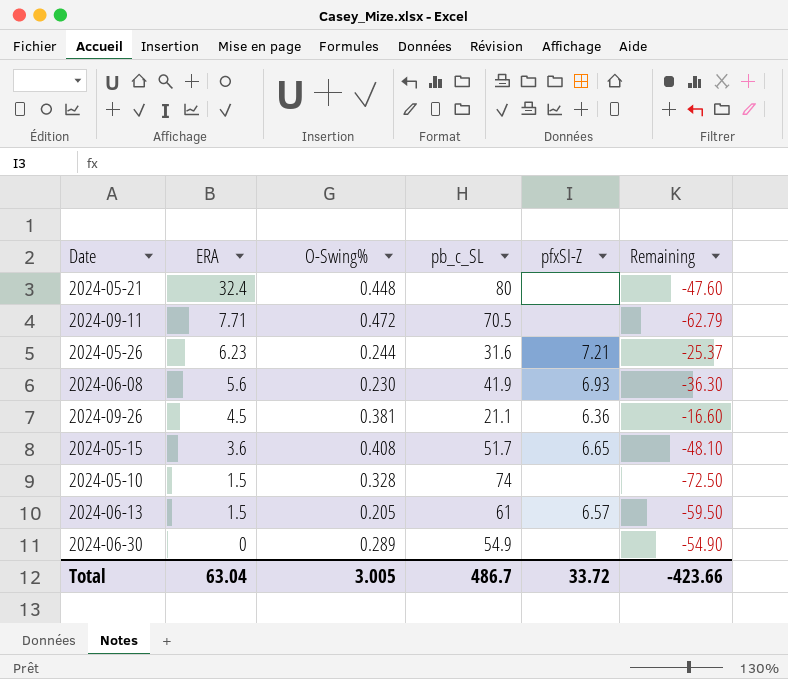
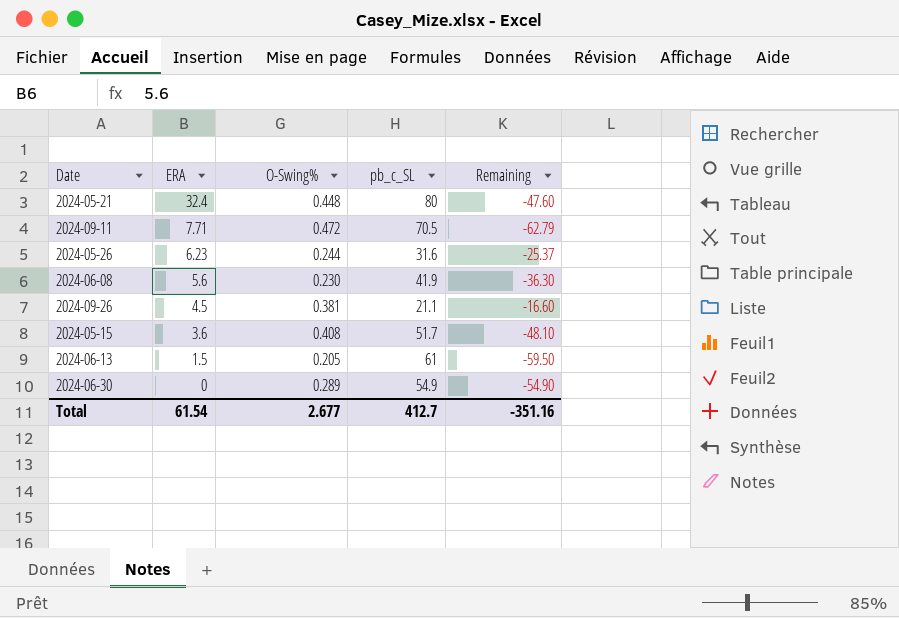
column pfxSI-Z | position: 5 -> none
row 2024-05-10: 1.5 | 0.328 | 74 | none | -72.50 -> none
Total | ERA: 63.04 -> 61.54
Total | O-Swing%: 3.005 -> 2.677
Total | pb_c_SL: 486.7 -> 412.7
Total | Remaining: -423.66 -> -351.16

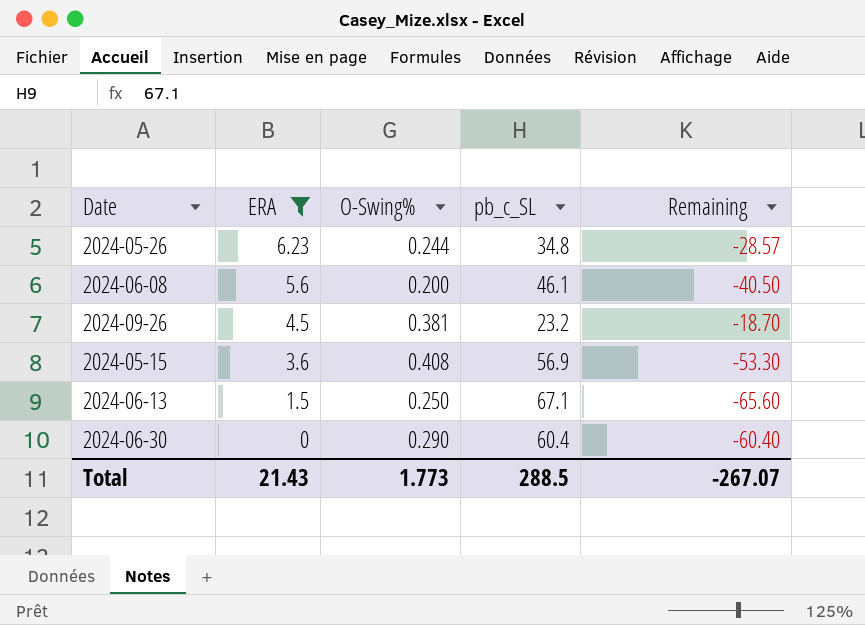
filter: none -> ERA <= 6.23
2024-05-26 | pb_c_SL: 31.6 -> 34.8
2024-05-26 | Remaining: -25.37 -> -28.57
2024-06-08 | O-Swing%: 0.230 -> 0.200
2024-06-08 | pb_c_SL: 41.9 -> 46.1
2024-06-08 | Remaining: -36.30 -> -40.50
2024-09-26 | pb_c_SL: 21.1 -> 23.2
2024-09-26 | Remaining: -16.60 -> -18.70
2024-05-15 | pb_c_SL: 51.7 -> 56.9
2024-05-15 | Remaining: -48.10 -> -53.30
2024-06-13 | O-Swing%: 0.205 -> 0.250
2024-06-13 | pb_c_SL: 61 -> 67.1
2024-06-13 | Remaining: -59.50 -> -65.60
2024-06-30 | O-Swing%: 0.289 -> 0.290
2024-06-30 | pb_c_SL: 54.9 -> 60.4
2024-06-30 | Remaining: -54.90 -> -60.40
Total | ERA: 61.54 -> 21.43
Total | O-Swing%: 2.677 -> 1.773
Total | pb_c_SL: 412.7 -> 288.5
Total | Remaining: -351.16 -> -267.07

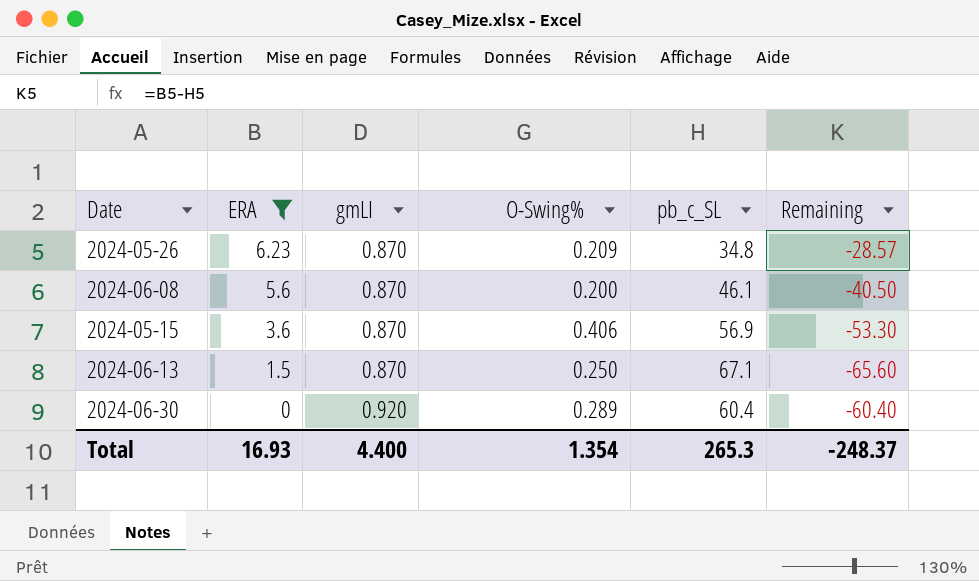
column gmLI | position: none -> 3
row 2024-09-26: 4.5 | 0.381 | 23.2 | -18.70 -> none
2024-05-26 | O-Swing%: 0.244 -> 0.209
2024-05-15 | O-Swing%: 0.408 -> 0.406
2024-06-30 | O-Swing%: 0.290 -> 0.289
Total | ERA: 21.43 -> 16.93
Total | O-Swing%: 1.773 -> 1.354
Total | pb_c_SL: 288.5 -> 265.3
Total | Remaining: -267.07 -> -248.37

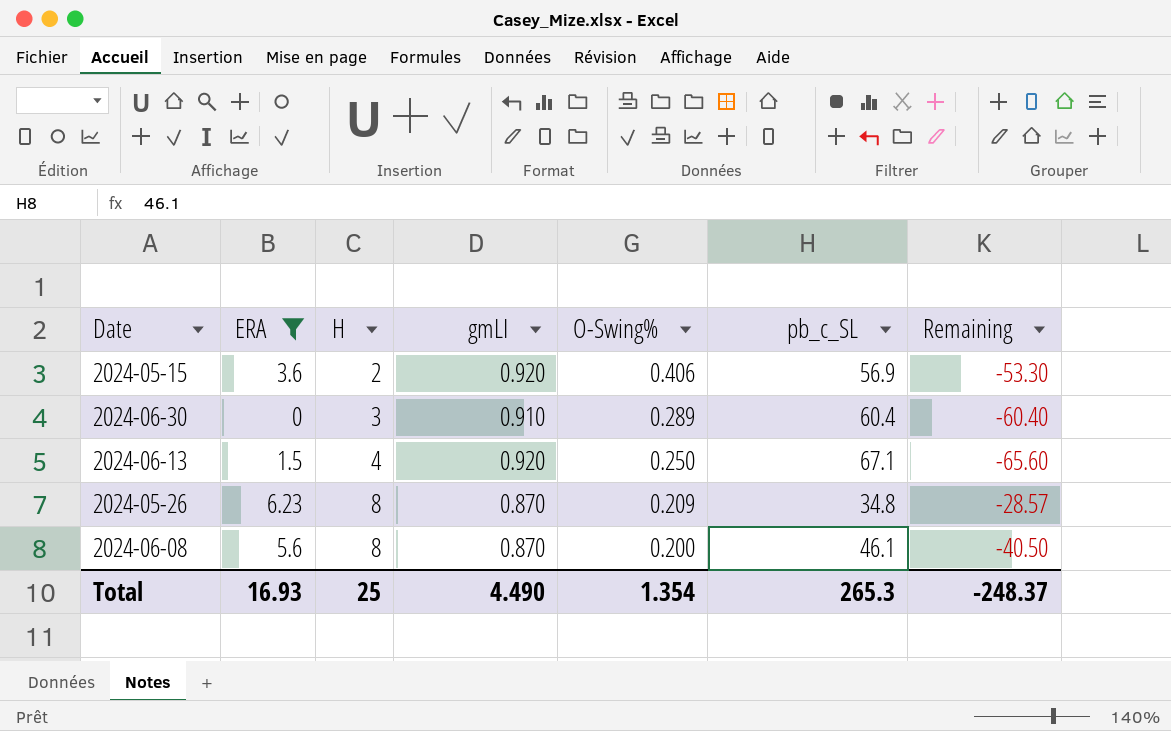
row order: ERA descending -> H ascending
column H | position: none -> 3
2024-05-15 | gmLI: 0.870 -> 0.920
2024-06-30 | gmLI: 0.920 -> 0.910
2024-06-13 | gmLI: 0.870 -> 0.920
Total | gmLI: 4.400 -> 4.490

